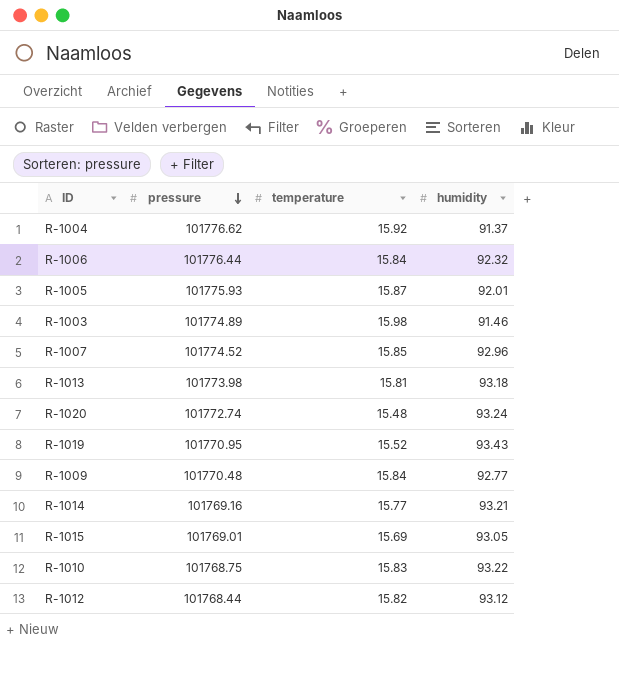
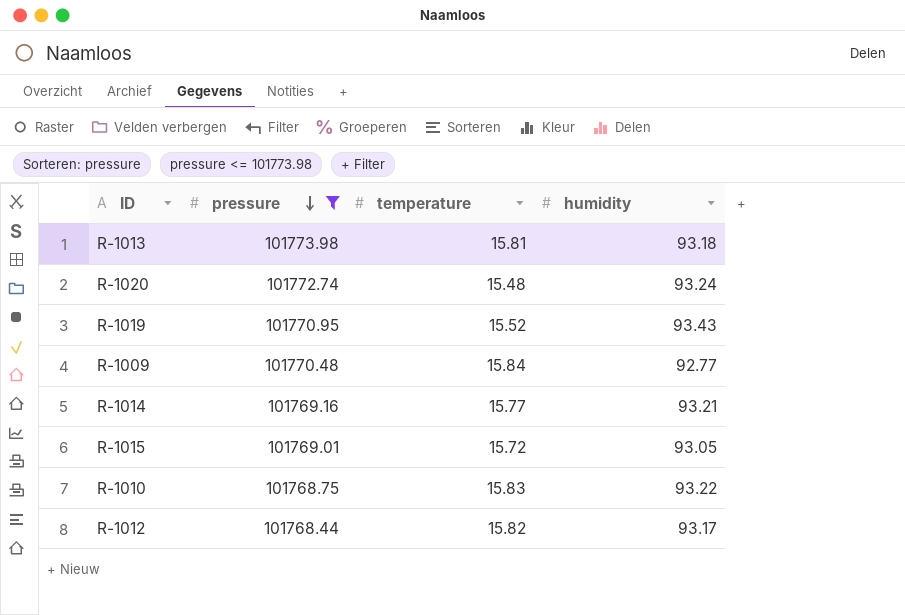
filter: none -> pressure <= 101773.98
R-1015 | temperature: 15.69 -> 15.72
R-1012 | humidity: 93.12 -> 93.17

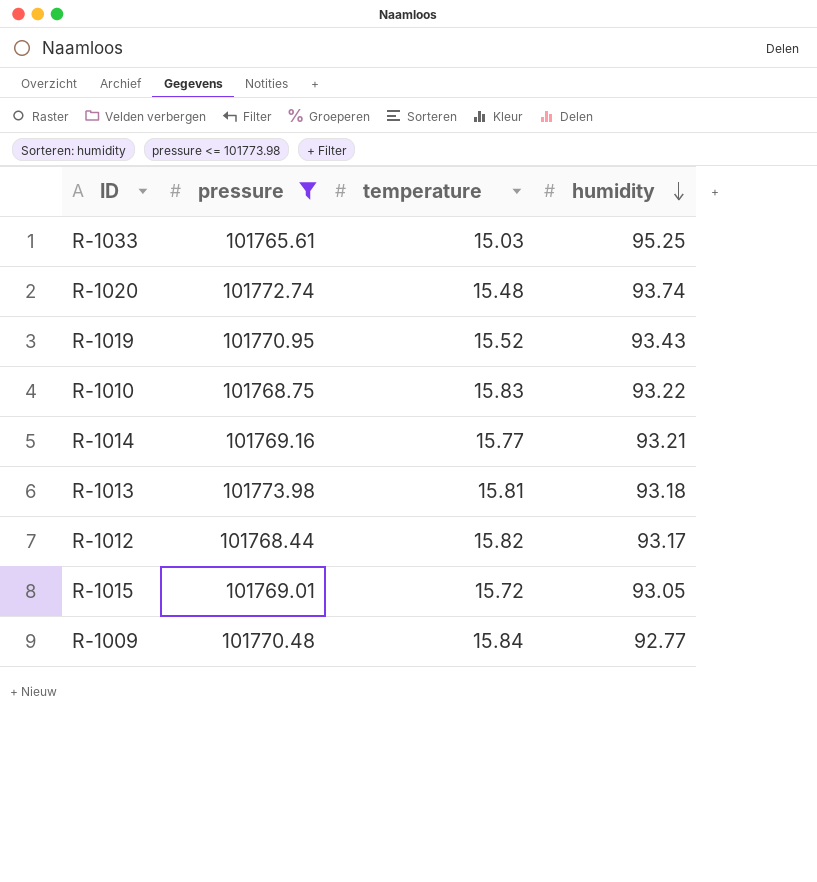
row order: pressure descending -> humidity descending
row R-1033: none -> 101765.61 | 15.03 | 95.25
R-1020 | humidity: 93.24 -> 93.74

